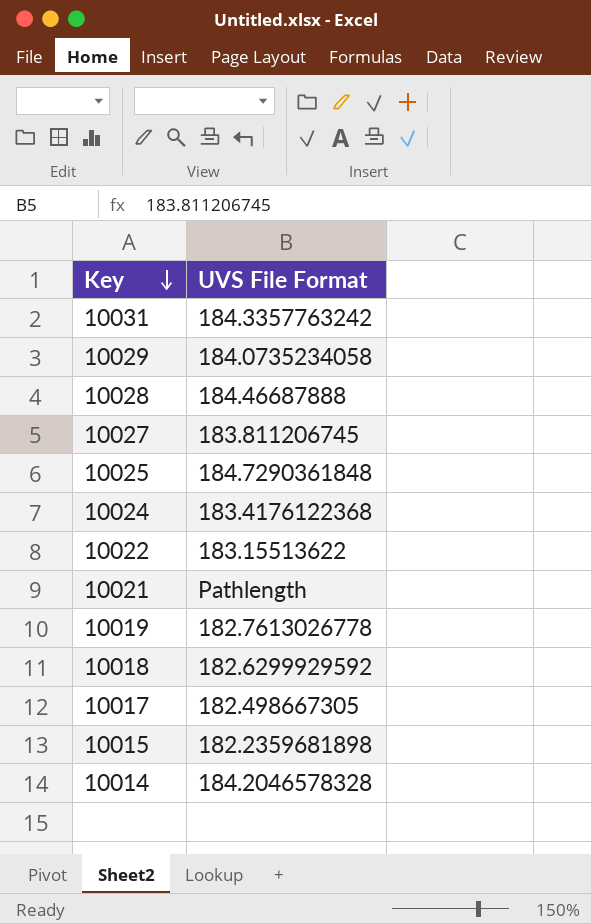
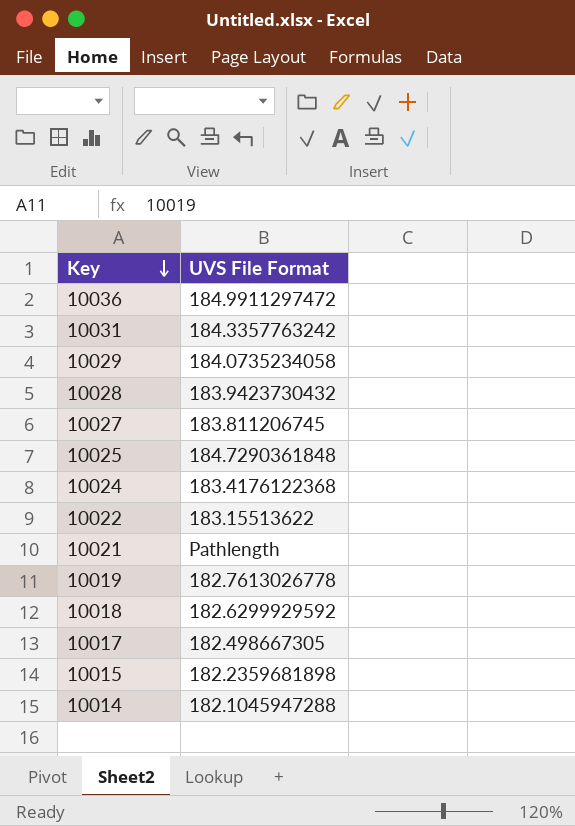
row 10036: none -> 184.9911297472
10028 | UVS File Format: 184.46687888 -> 183.9423730432
10014 | UVS File Format: 184.2046578328 -> 182.1045947288

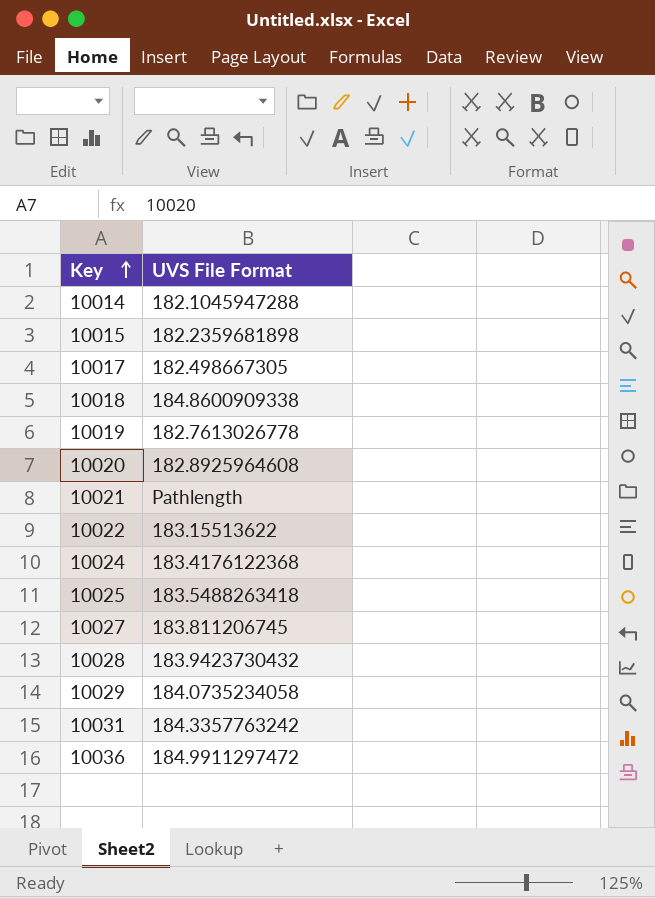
row order: Key descending -> Key ascending
10018 | UVS File Format: 182.6299929592 -> 184.8600909338
row 10020: none -> 182.8925964608
10025 | UVS File Format: 184.7290361848 -> 183.5488263418

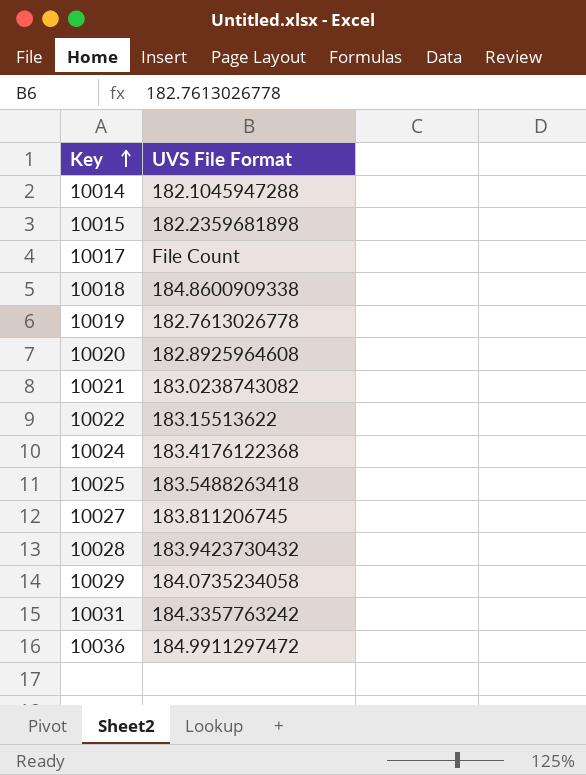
10017 | UVS File Format: 182.498667305 -> File Count
10021 | UVS File Format: Pathlength -> 183.0238743082

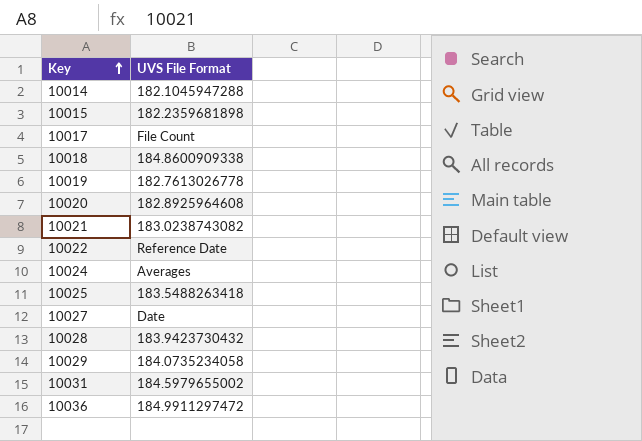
10022 | UVS File Format: 183.15513622 -> Reference Date
10024 | UVS File Format: 183.4176122368 -> Averages
10027 | UVS File Format: 183.811206745 -> Date
10031 | UVS File Format: 184.3357763242 -> 184.5979655002

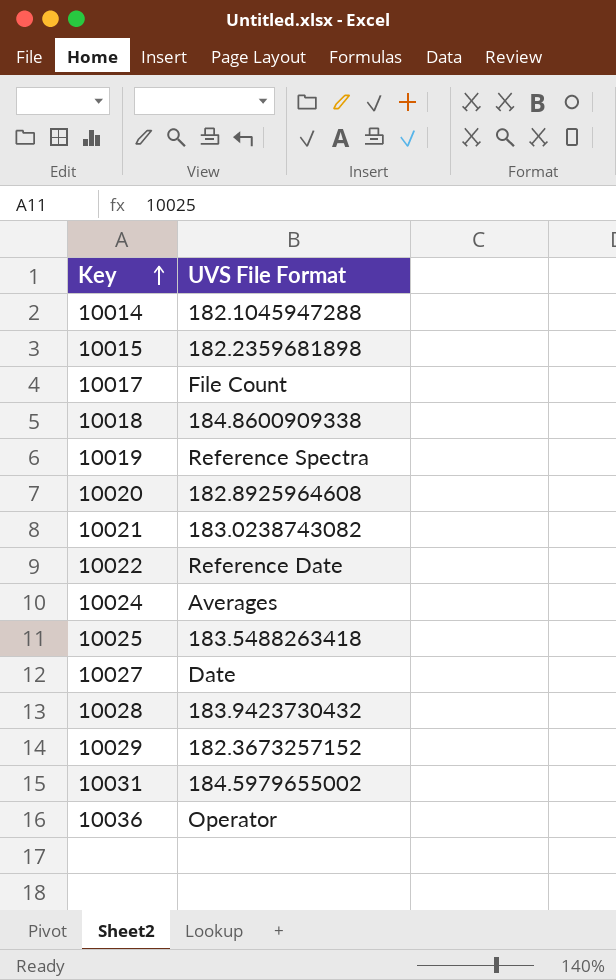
10019 | UVS File Format: 182.7613026778 -> Reference Spectra
10029 | UVS File Format: 184.0735234058 -> 182.3673257152
10036 | UVS File Format: 184.9911297472 -> Operator

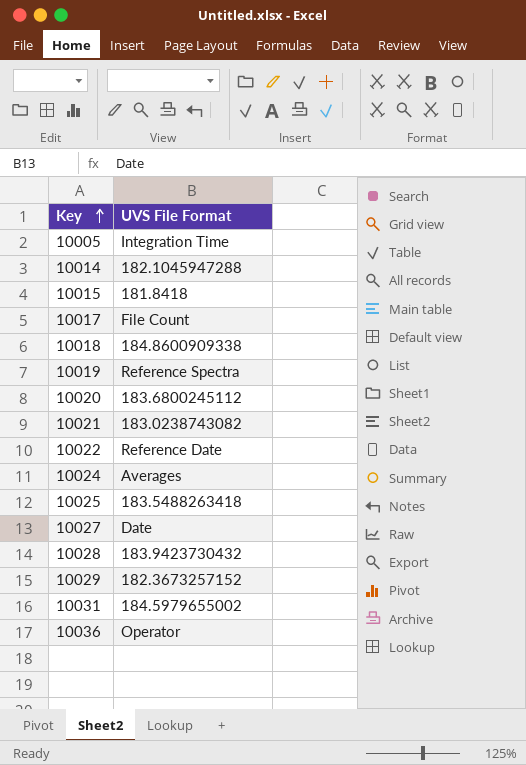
row 10005: none -> Integration Time
10015 | UVS File Format: 182.2359681898 -> 181.8418
10020 | UVS File Format: 182.8925964608 -> 183.6800245112

